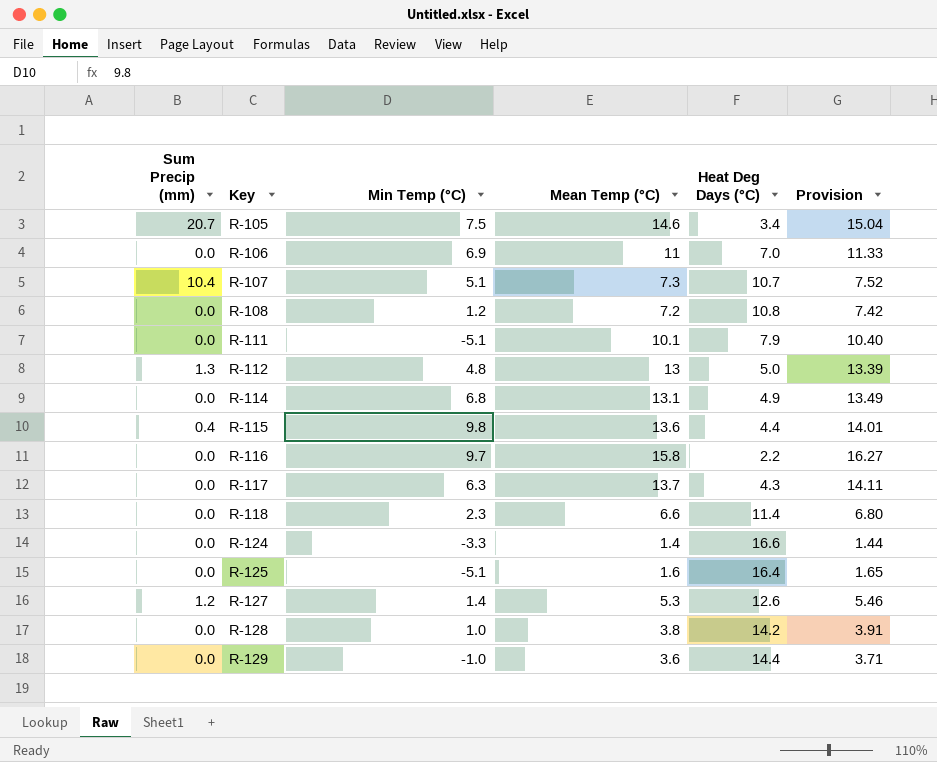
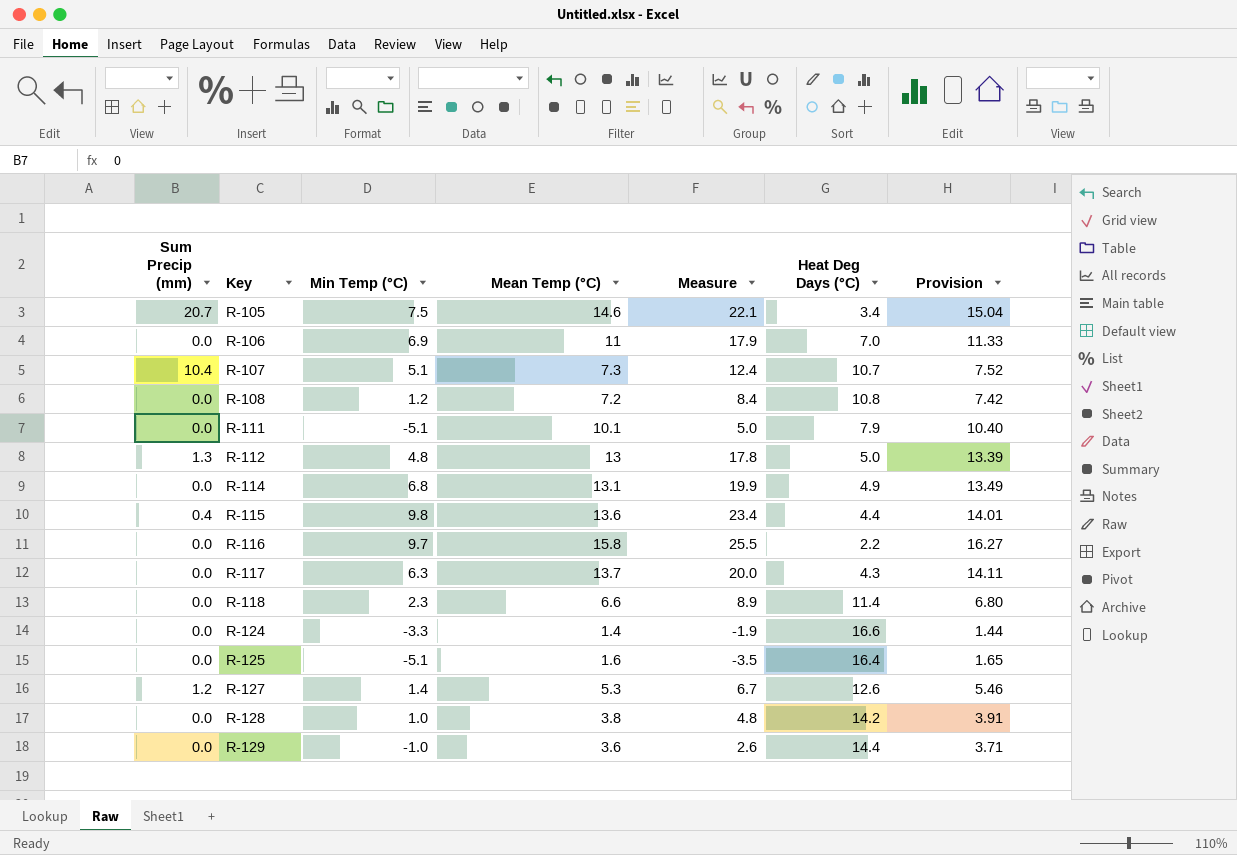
column Measure | formula: none -> [Min Temp (°C)] + [Mean Temp (°C)]

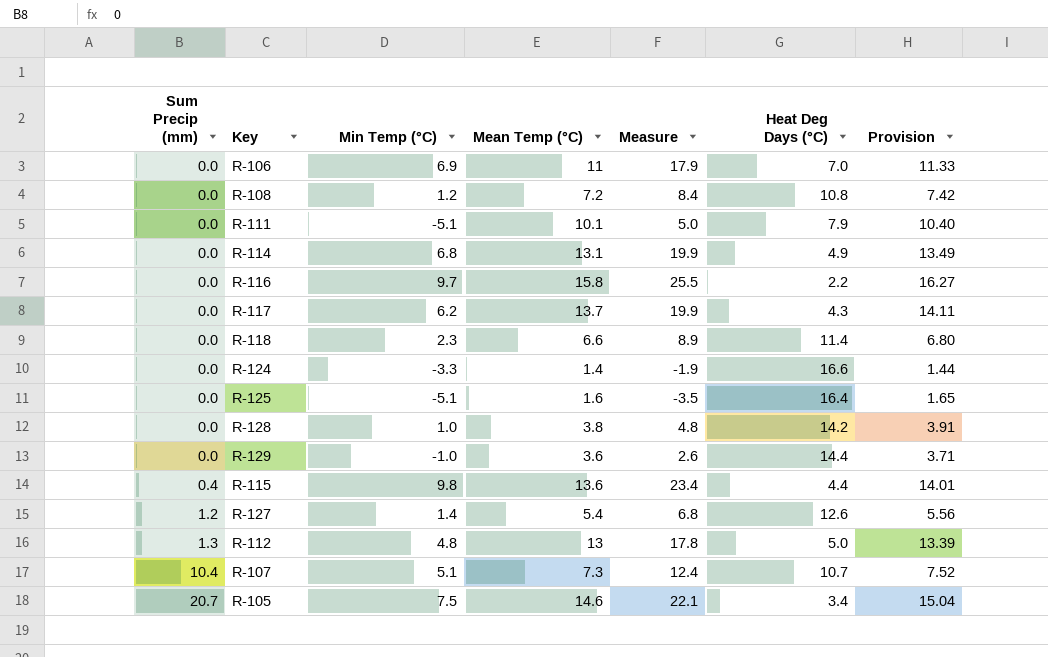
row order: Key ascending -> Sum Precip (mm) ascending
R-117 | Min Temp (°C): 6.3 -> 6.2
R-117 | Measure: 20.0 -> 19.9
R-127 | Mean Temp (°C): 5.3 -> 5.4
R-127 | Measure: 6.7 -> 6.8
R-127 | Provision: 5.46 -> 5.56

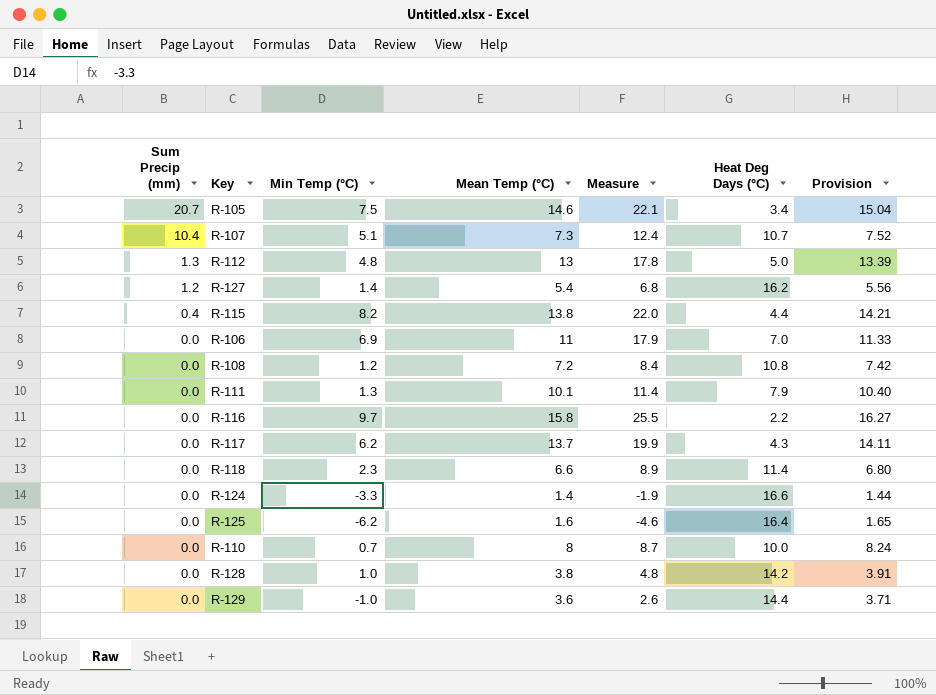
row order: Sum Precip (mm) ascending -> Sum Precip (mm) descending
row R-114: 0.0 | 6.8 | 13.1 | 19.9 | 4.9 | 13.49 -> none
R-127 | Heat Deg Days (°C): 12.6 -> 16.2
R-115 | Min Temp (°C): 9.8 -> 8.2
R-115 | Mean Temp (°C): 13.6 -> 13.8
R-115 | Measure: 23.4 -> 22.0
R-115 | Provision: 14.01 -> 14.21
R-111 | Min Temp (°C): -5.1 -> 1.3
R-111 | Measure: 5.0 -> 11.4
R-125 | Min Temp (°C): -5.1 -> -6.2
R-125 | Measure: -3.5 -> -4.6
row R-110: none -> 0.0 | 0.7 | 8 | 8.7 | 10.0 | 8.24

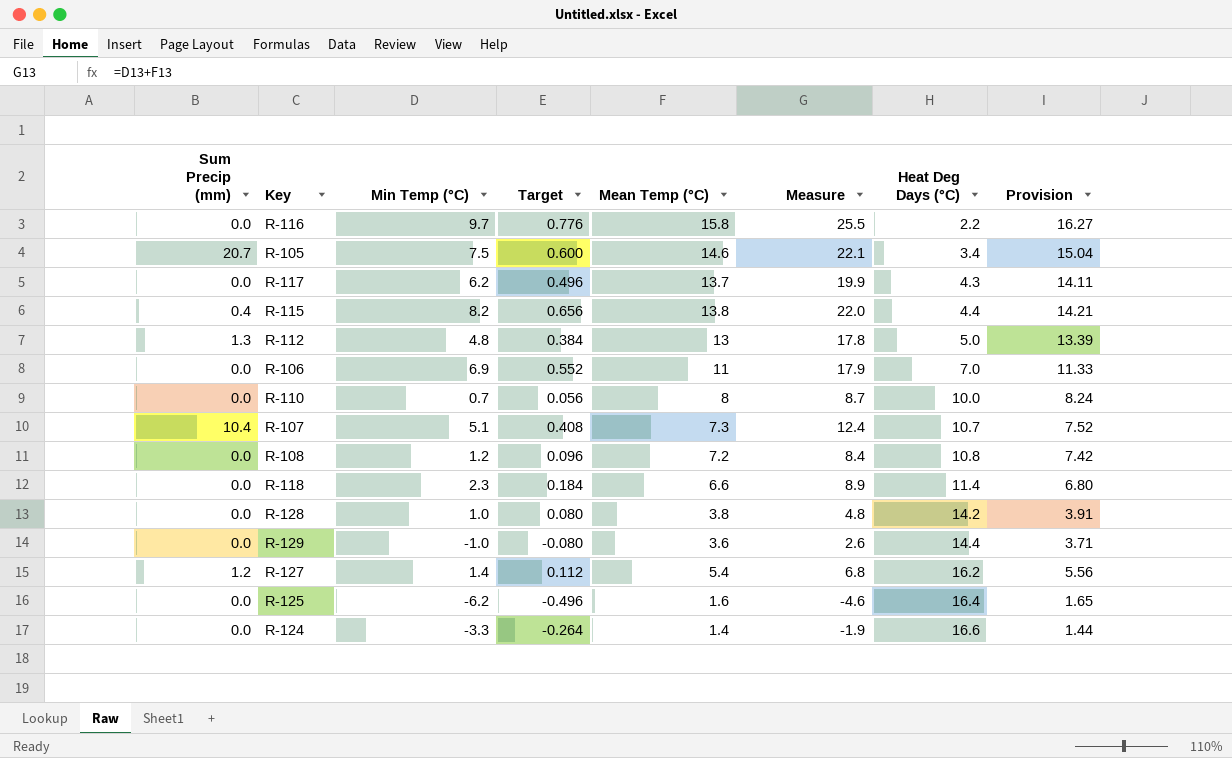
row order: Sum Precip (mm) descending -> Heat Deg Days (°C) ascending
column Target | formula: none -> [Min Temp (°C)] * 0.08
row R-111: 0.0 | 1.3 | 10.1 | 11.4 | 7.9 | 10.40 -> none

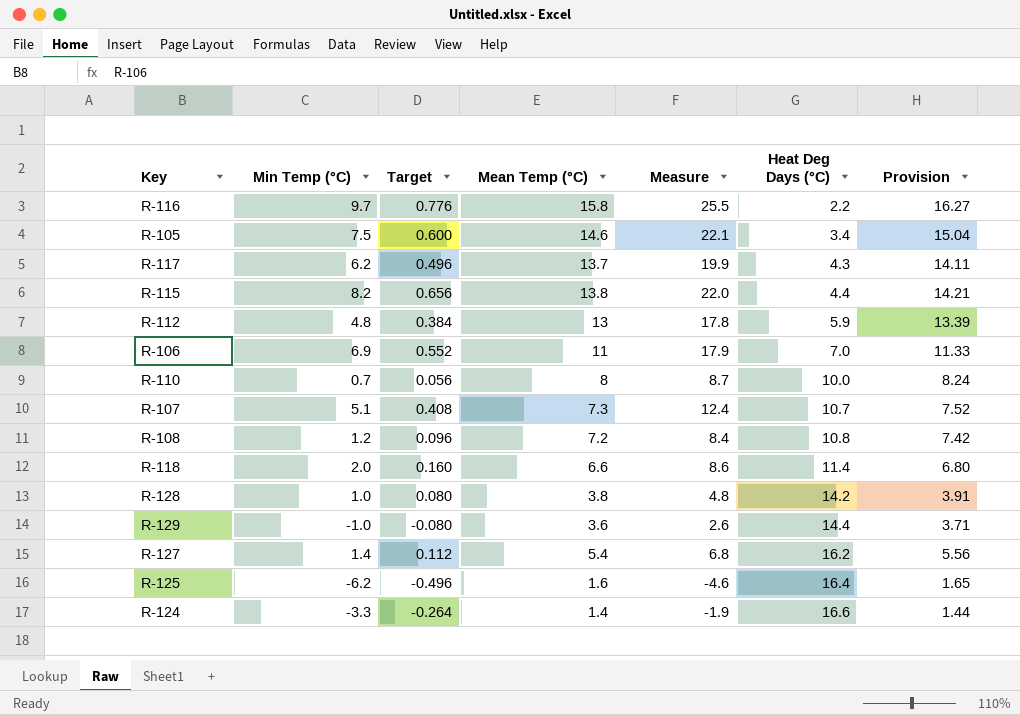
column Sum Precip (mm) | position: 1 -> none
R-112 | Heat Deg Days (°C): 5.0 -> 5.9
R-118 | Min Temp (°C): 2.3 -> 2.0
R-118 | Target: 0.184 -> 0.160
R-118 | Measure: 8.9 -> 8.6

